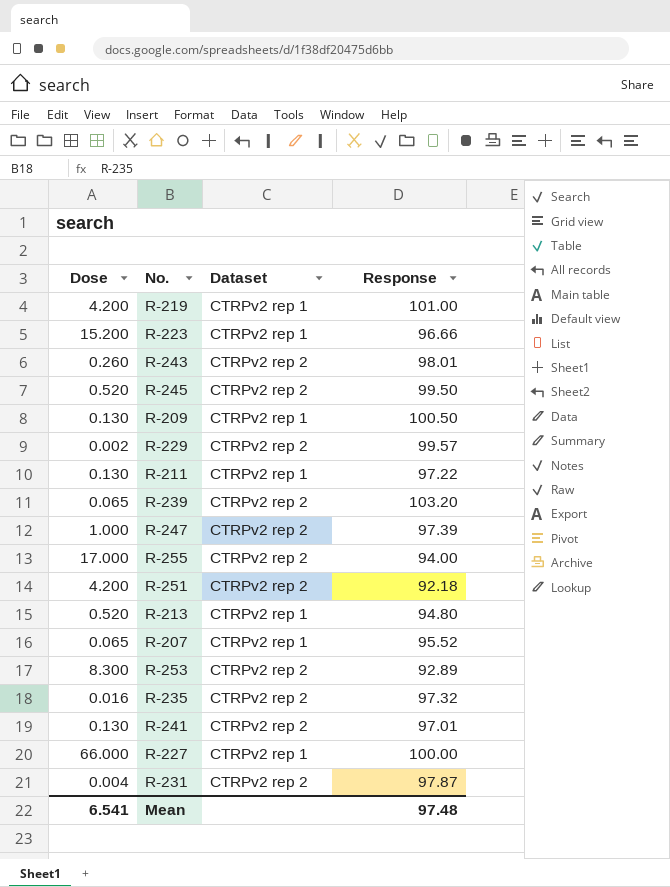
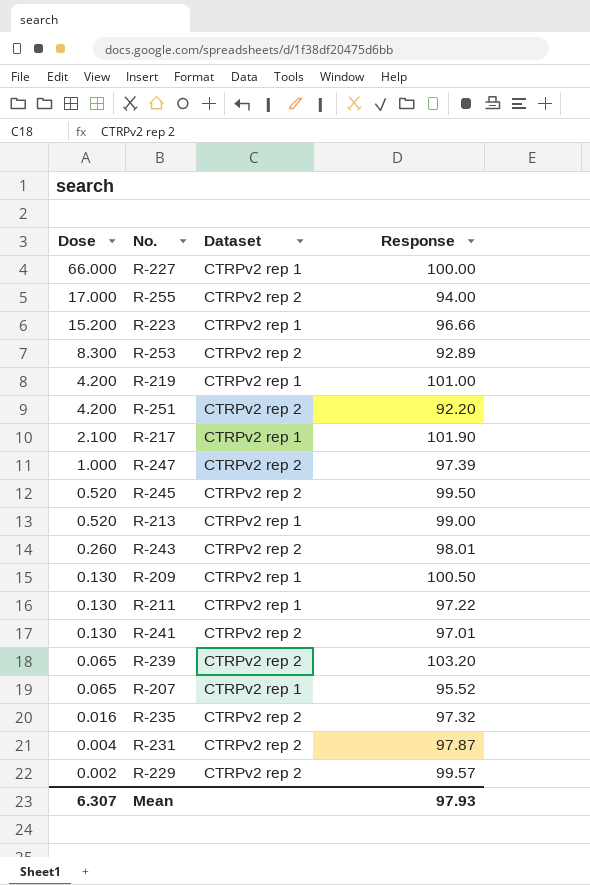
row order: none -> Dose descending
R-251 | Response: 92.18 -> 92.20
row R-217: none -> 2.100 | CTRPv2 rep 1 | 101.90
R-213 | Response: 94.80 -> 99.00
Mean | Dose: 6.541 -> 6.307
Mean | Response: 97.48 -> 97.93

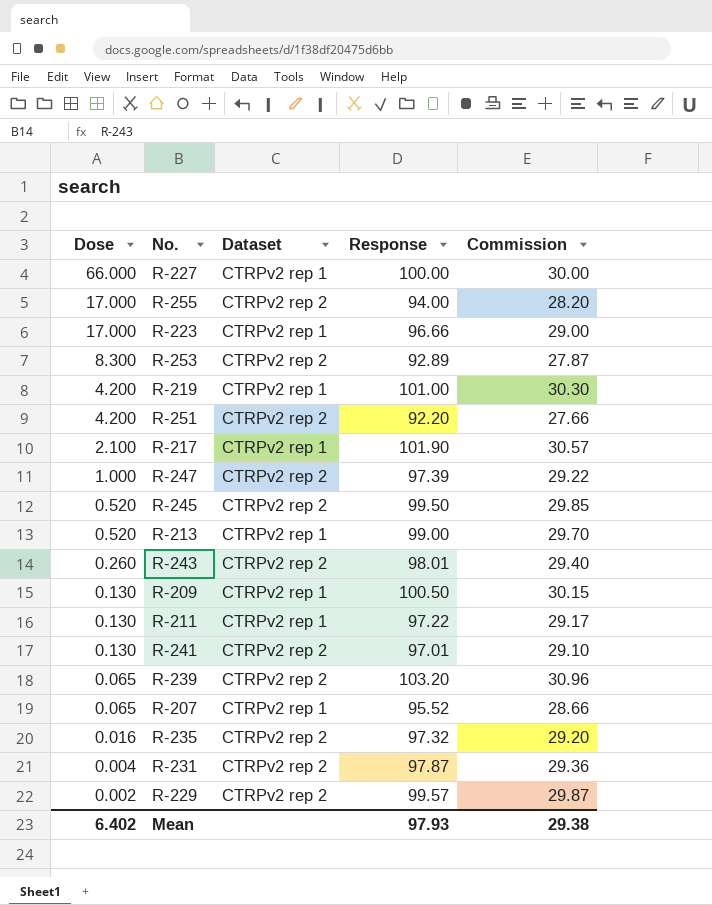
column Commission | formula: none -> [Response] * 0.3
R-223 | Dose: 15.200 -> 17.000
Mean | Dose: 6.307 -> 6.402

